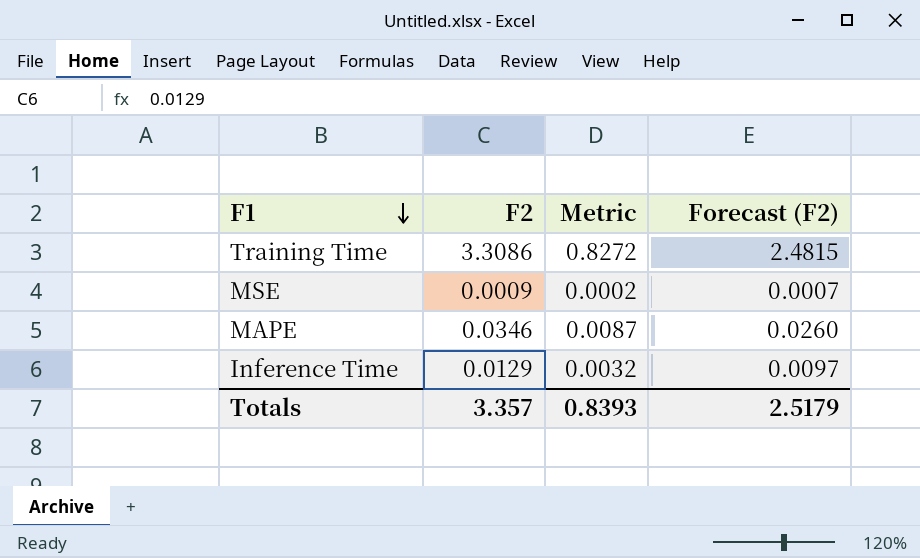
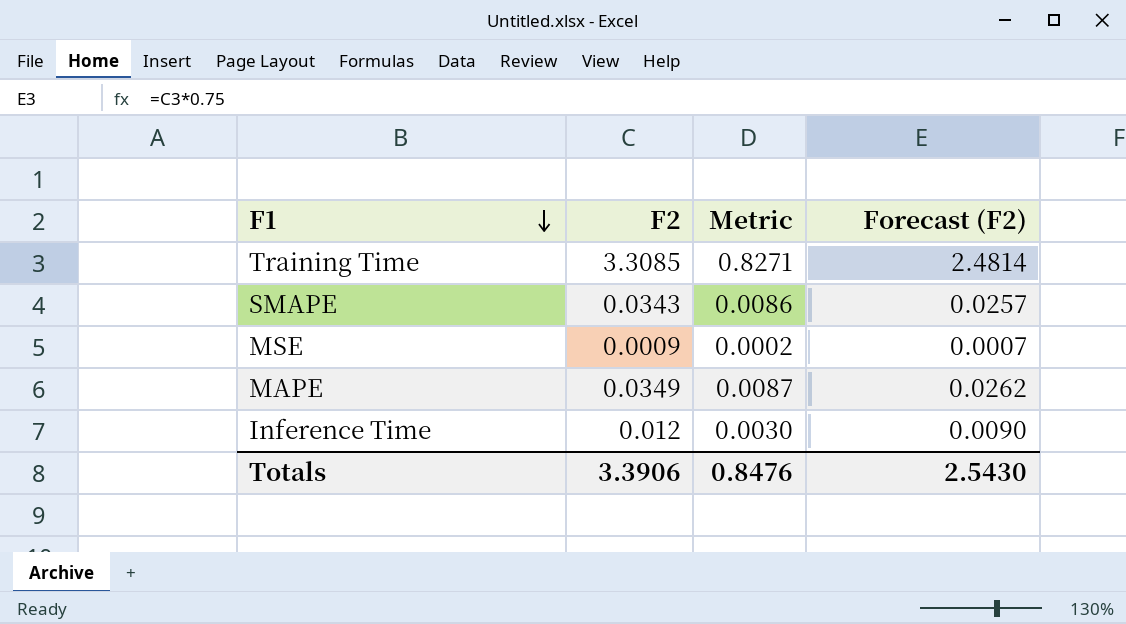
Training Time | F2: 3.3086 -> 3.3085
Training Time | Metric: 0.8272 -> 0.8271
Training Time | Forecast (F2): 2.4815 -> 2.4814
row SMAPE: none -> 0.0343 | 0.0086 | 0.0257
MAPE | F2: 0.0346 -> 0.0349
MAPE | Forecast (F2): 0.0260 -> 0.0262
Inference Time | F2: 0.0129 -> 0.012
Inference Time | Metric: 0.0032 -> 0.0030
Inference Time | Forecast (F2): 0.0097 -> 0.0090
Totals | F2: 3.357 -> 3.3906
Totals | Metric: 0.8393 -> 0.8476
Totals | Forecast (F2): 2.5179 -> 2.5430

